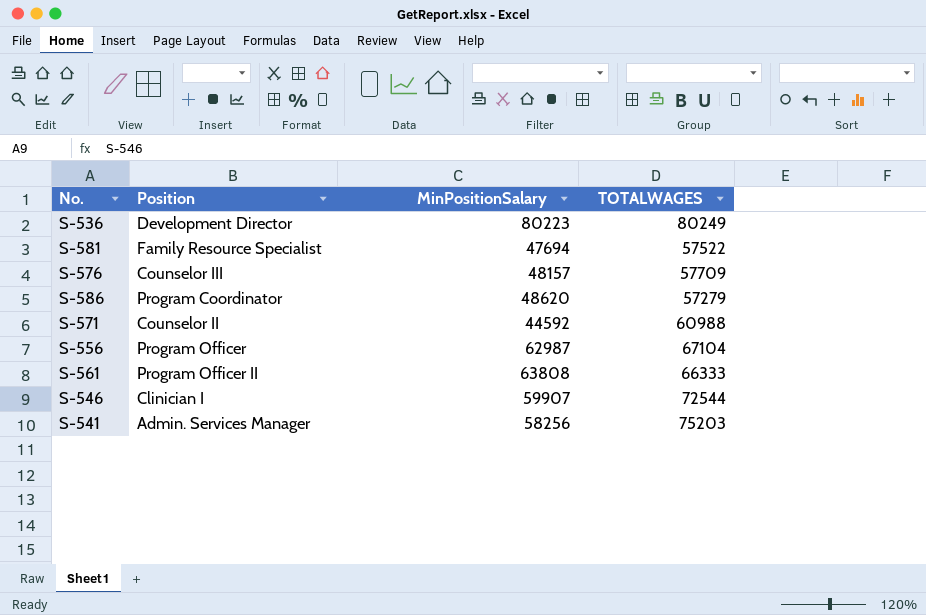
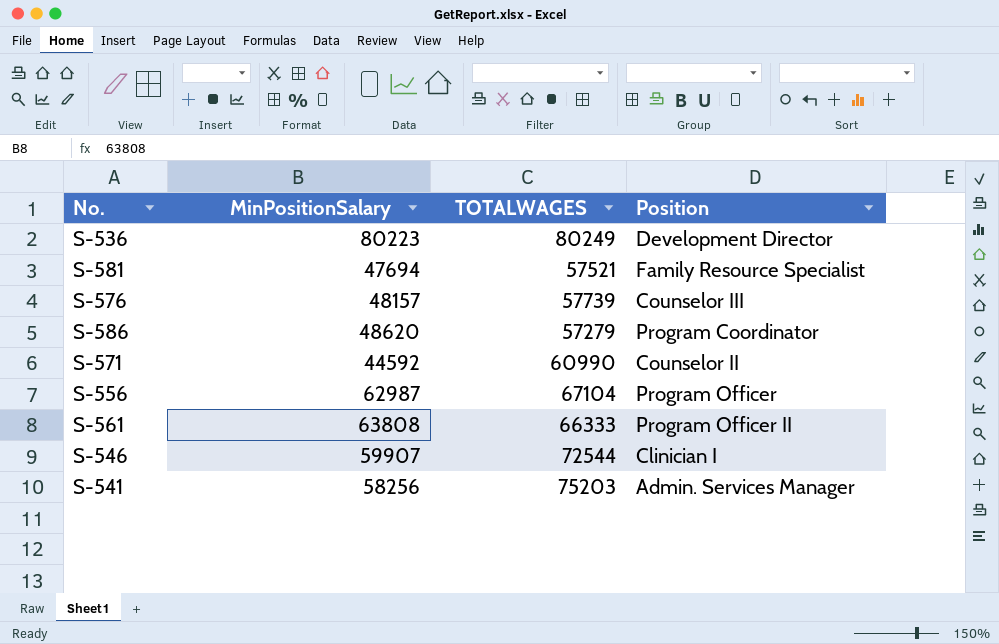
column Position | position: 2 -> 4
S-581 | TOTALWAGES: 57522 -> 57521
S-576 | TOTALWAGES: 57709 -> 57739
S-571 | TOTALWAGES: 60988 -> 60990

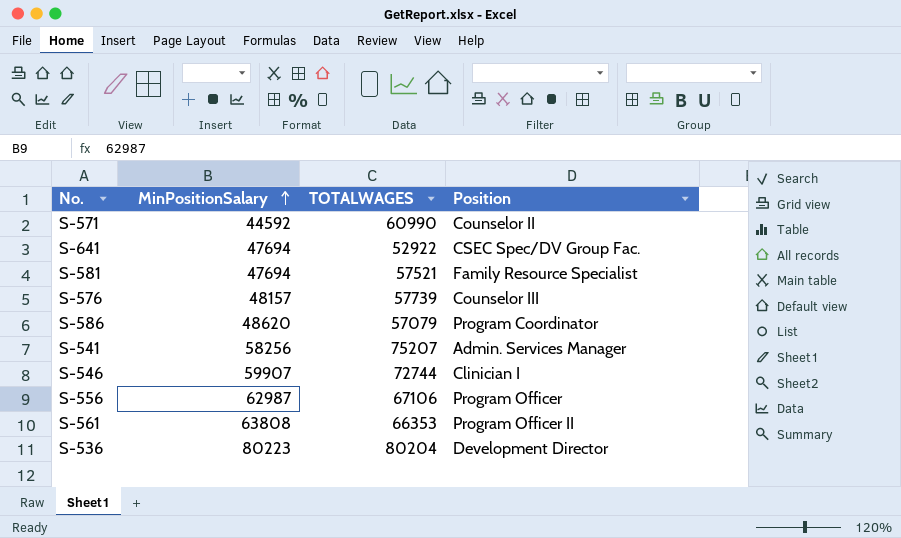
row order: none -> MinPositionSalary ascending
row S-641: none -> 47694 | 52922 | CSEC Spec/DV Group Fac.
S-586 | TOTALWAGES: 57279 -> 57079
S-541 | TOTALWAGES: 75203 -> 75207
S-546 | TOTALWAGES: 72544 -> 72744
S-556 | TOTALWAGES: 67104 -> 67106
S-561 | TOTALWAGES: 66333 -> 66353
S-536 | TOTALWAGES: 80249 -> 80204

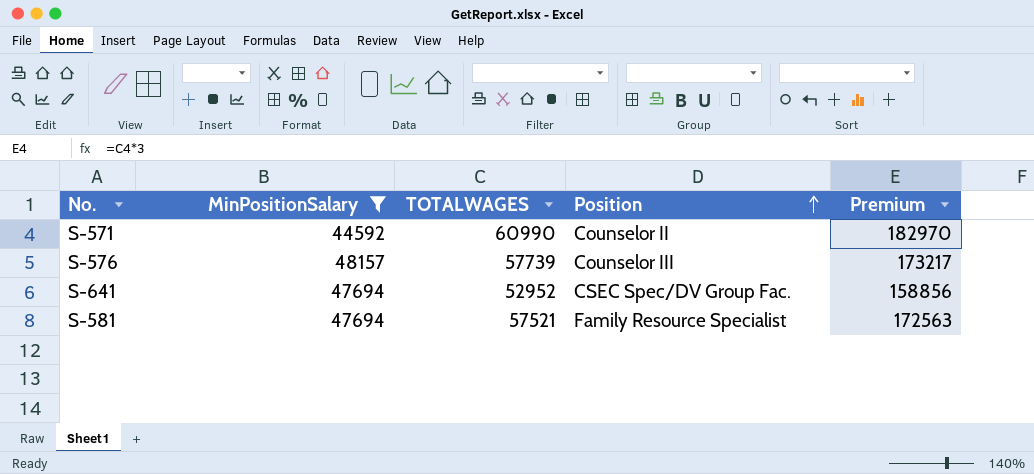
filter: none -> MinPositionSalary <= 48157
row order: MinPositionSalary ascending -> Position ascending
column Premium | formula: none -> [TOTALWAGES] * 3
S-641 | TOTALWAGES: 52922 -> 52952

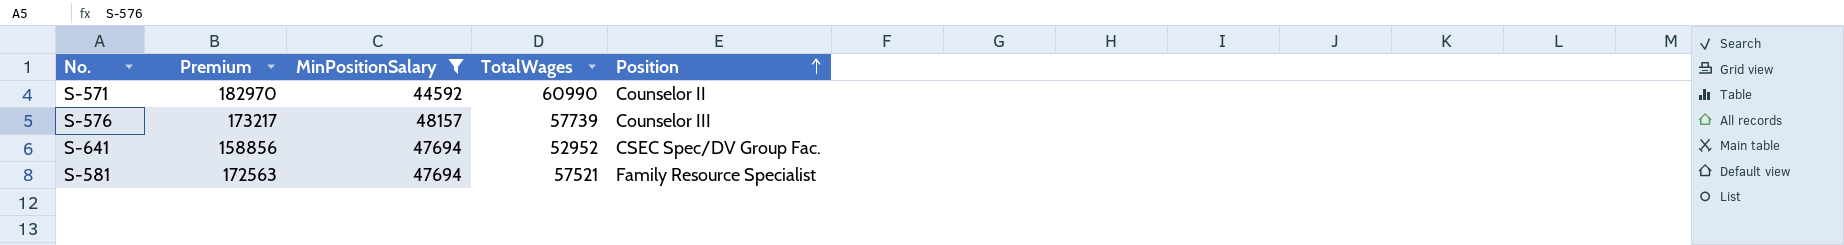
column Premium | position: 5 -> 2
column name: TOTALWAGES -> TotalWages

